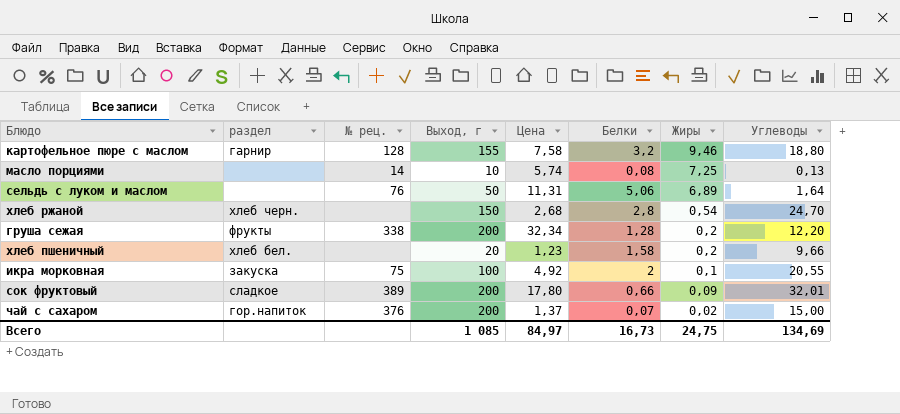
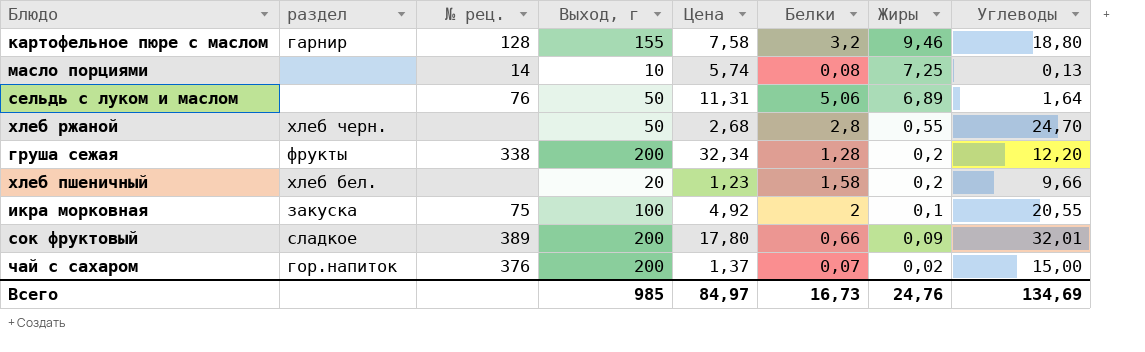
хлеб ржаной | Выход, г: 150 -> 50
хлеб ржаной | Жиры: 0,54 -> 0,55
Всего | Выход, г: 1 085 -> 985
Всего | Жиры: 24,75 -> 24,76

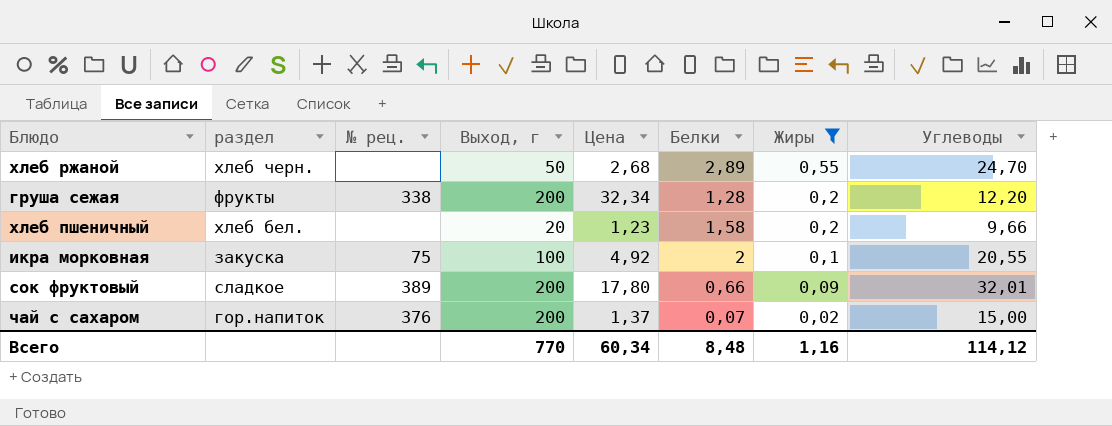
filter: none -> Жиры <= 0,55
хлеб ржаной | Белки: 2,8 -> 2,89
Всего | Выход, г: 985 -> 770
Всего | Цена: 84,97 -> 60,34
Всего | Белки: 16,73 -> 8,48
Всего | Жиры: 24,76 -> 1,16
Всего | Углеводы: 134,69 -> 114,12

